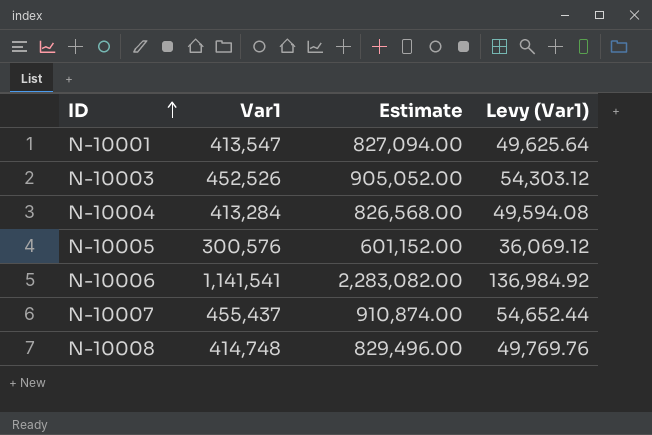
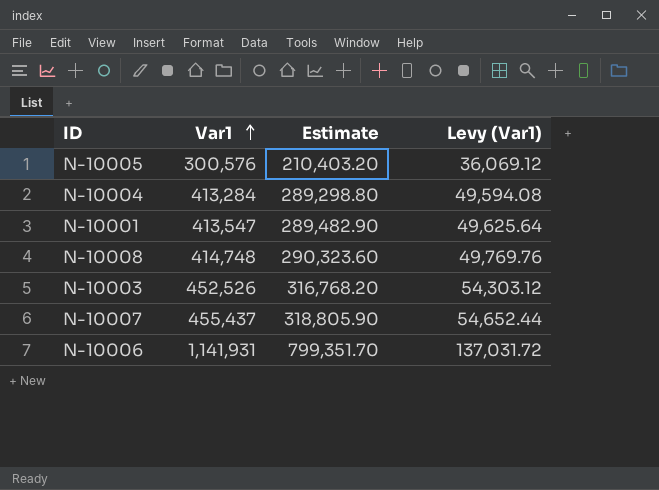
row order: ID ascending -> Var1 ascending
column Estimate | formula: [Var1] * 2 -> [Var1] * 0.7
N-10006 | Var1: 1,141,541 -> 1,141,931
N-10006 | Levy (Var1): 136,984.92 -> 137,031.72

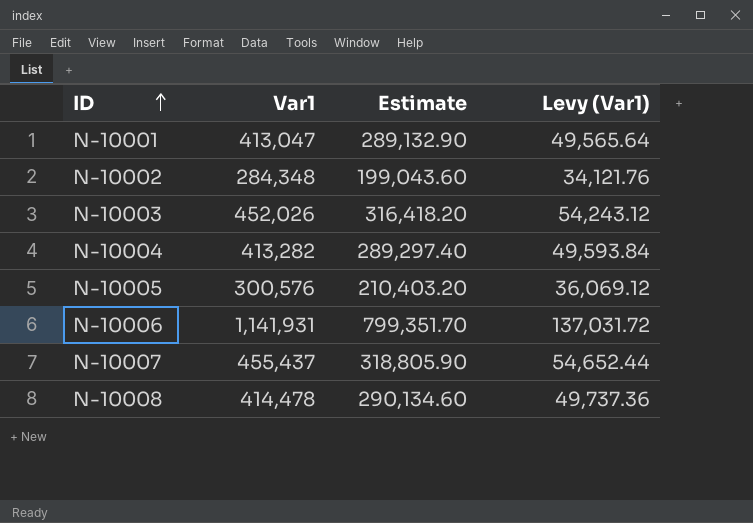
row order: Var1 ascending -> ID ascending
N-10001 | Var1: 413,547 -> 413,047
N-10001 | Estimate: 289,482.90 -> 289,132.90
N-10001 | Levy (Var1): 49,625.64 -> 49,565.64
row N-10002: none -> 284,348 | 199,043.60 | 34,121.76
N-10003 | Var1: 452,526 -> 452,026
N-10003 | Estimate: 316,768.20 -> 316,418.20
N-10003 | Levy (Var1): 54,303.12 -> 54,243.12
N-10004 | Var1: 413,284 -> 413,282
N-10004 | Estimate: 289,298.80 -> 289,297.40
N-10004 | Levy (Var1): 49,594.08 -> 49,593.84
N-10008 | Var1: 414,748 -> 414,478
N-10008 | Estimate: 290,323.60 -> 290,134.60
N-10008 | Levy (Var1): 49,769.76 -> 49,737.36

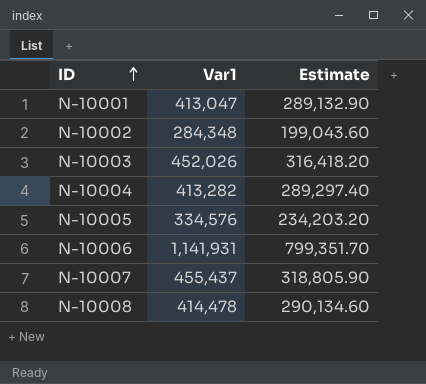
column Levy (Var1) | formula: [Var1] * 0.12 -> none
N-10005 | Var1: 300,576 -> 334,576
N-10005 | Estimate: 210,403.20 -> 234,203.20

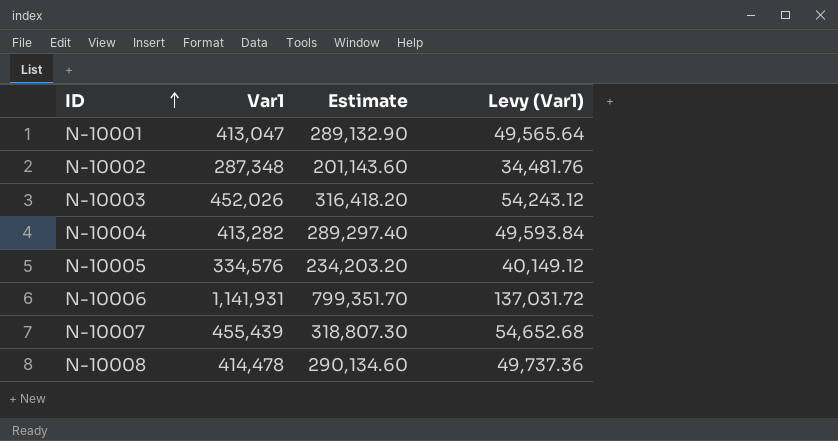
column Levy (Var1) | formula: none -> [Var1] * 0.12
N-10002 | Var1: 284,348 -> 287,348
N-10002 | Estimate: 199,043.60 -> 201,143.60
N-10007 | Var1: 455,437 -> 455,439
N-10007 | Estimate: 318,805.90 -> 318,807.30

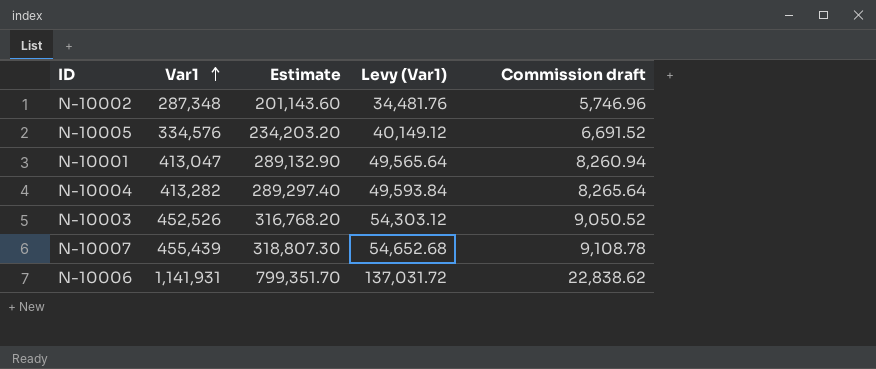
row order: ID ascending -> Var1 ascending
column Commission draft | formula: none -> [Var1] * 0.02
row N-10008: 414,478 | 290,134.60 | 49,737.36 -> none
N-10003 | Var1: 452,026 -> 452,526
N-10003 | Estimate: 316,418.20 -> 316,768.20
N-10003 | Levy (Var1): 54,243.12 -> 54,303.12

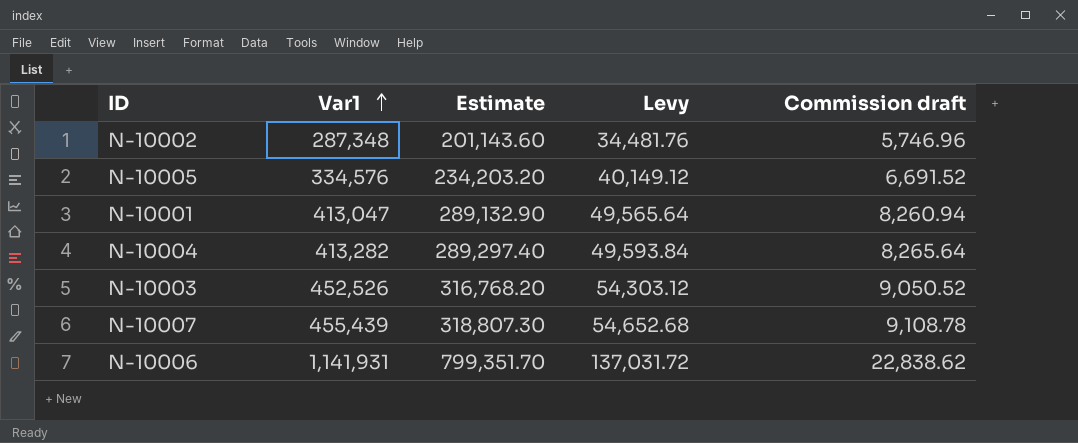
column name: Levy (Var1) -> Levy

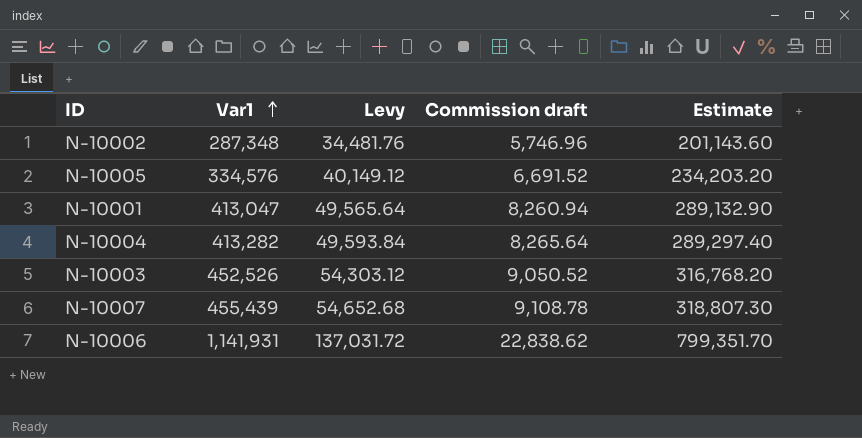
column Estimate | position: 3 -> 5

